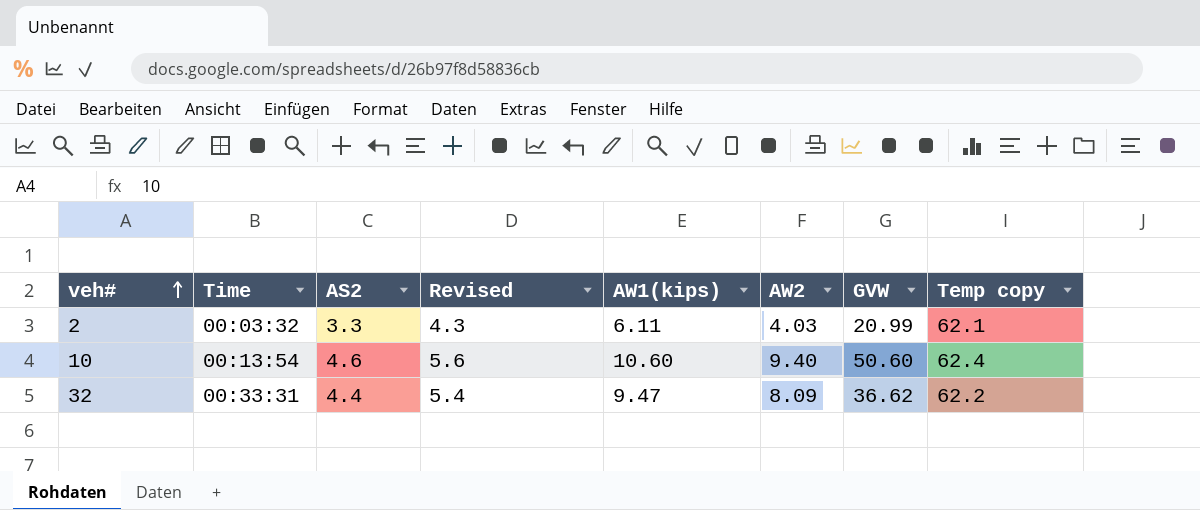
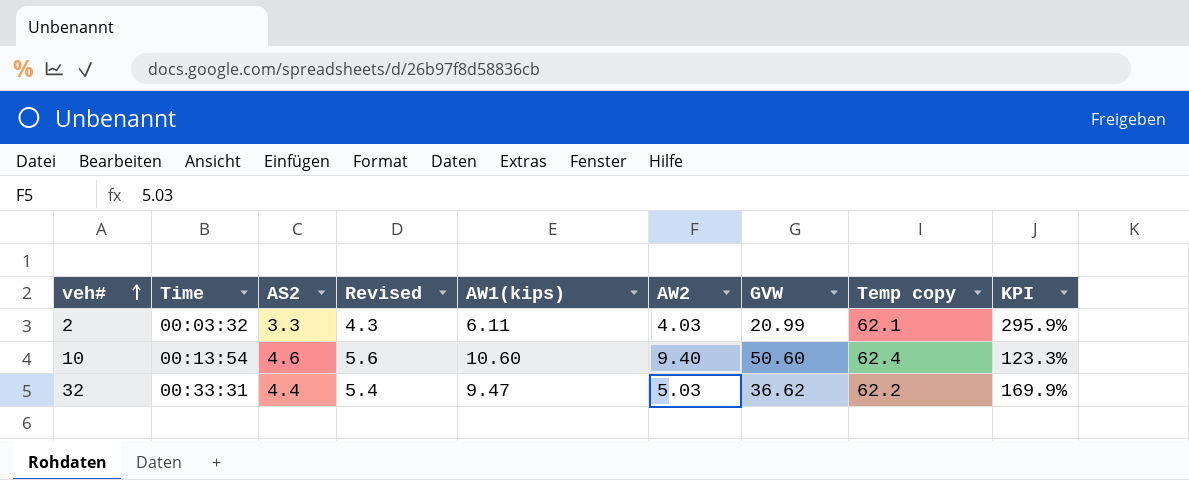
column KPI | formula: none -> [Temp copy] / [GVW]
32 | AW2: 8.09 -> 5.03

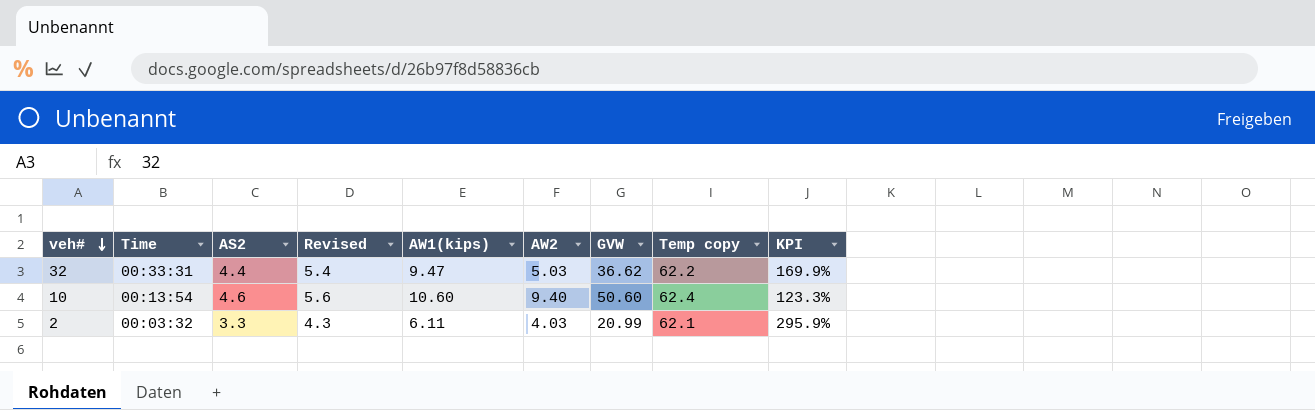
row order: veh# ascending -> veh# descending

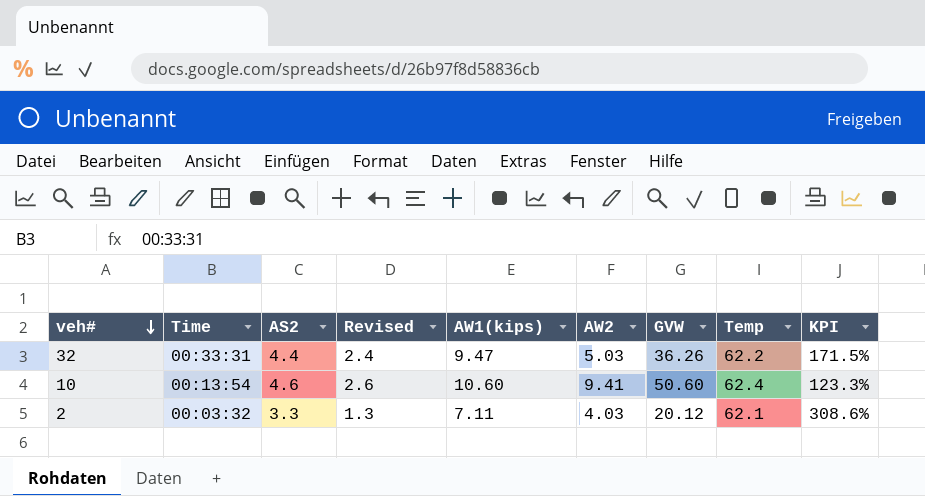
column Revised | formula: [AS2] + 1 -> [AS2] - 2
column name: Temp copy -> Temp
32 | GVW: 36.62 -> 36.26
32 | KPI: 169.9% -> 171.5%
10 | AW2: 9.40 -> 9.41
2 | AW1(kips): 6.11 -> 7.11
2 | GVW: 20.99 -> 20.12
2 | KPI: 295.9% -> 308.6%

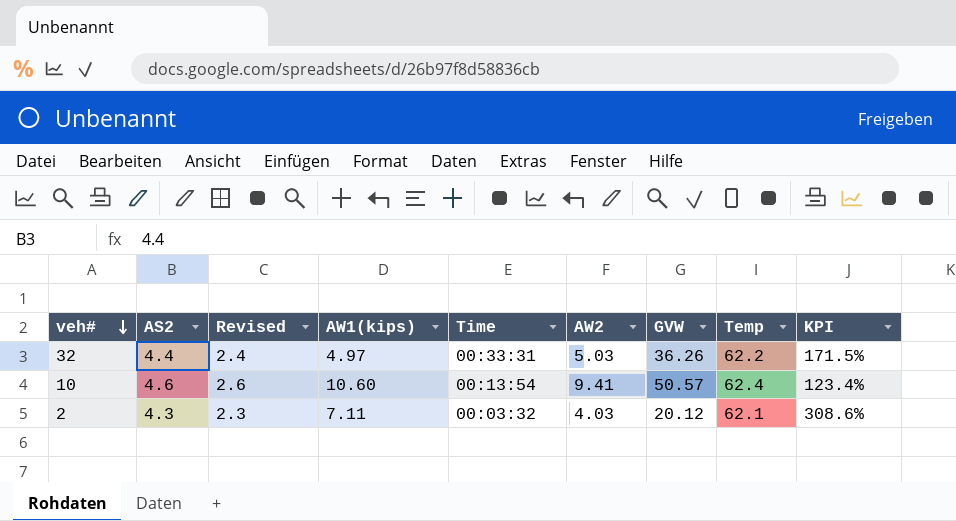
column Time | position: 2 -> 5
32 | AW1(kips): 9.47 -> 4.97
10 | GVW: 50.60 -> 50.57
10 | KPI: 123.3% -> 123.4%
2 | AS2: 3.3 -> 4.3
2 | Revised: 1.3 -> 2.3

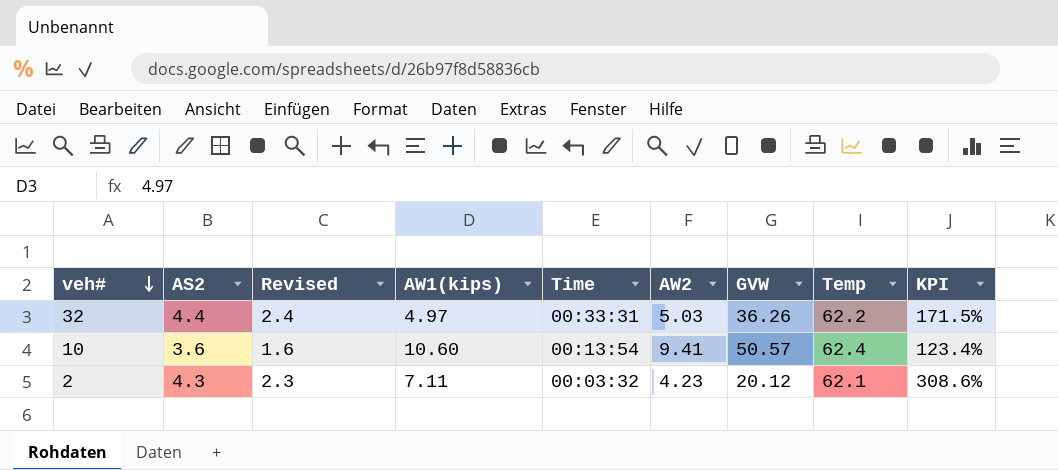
10 | AS2: 4.6 -> 3.6
10 | Revised: 2.6 -> 1.6
2 | AW2: 4.03 -> 4.23

